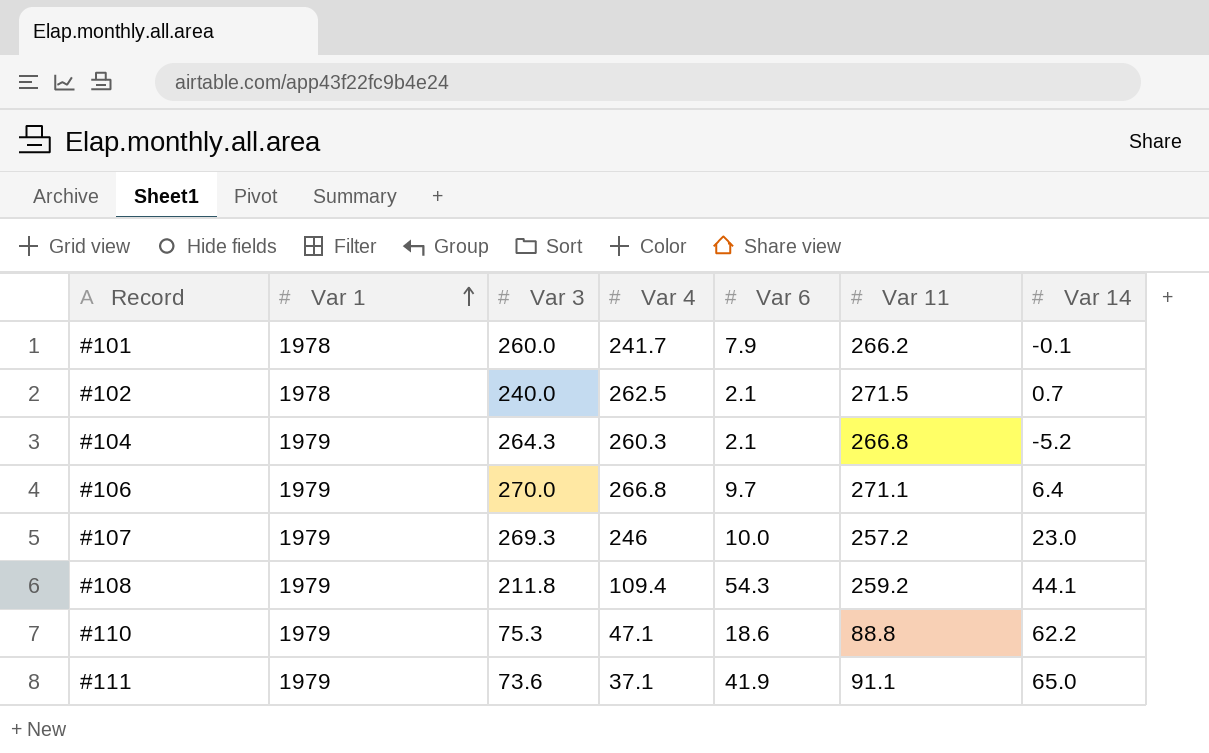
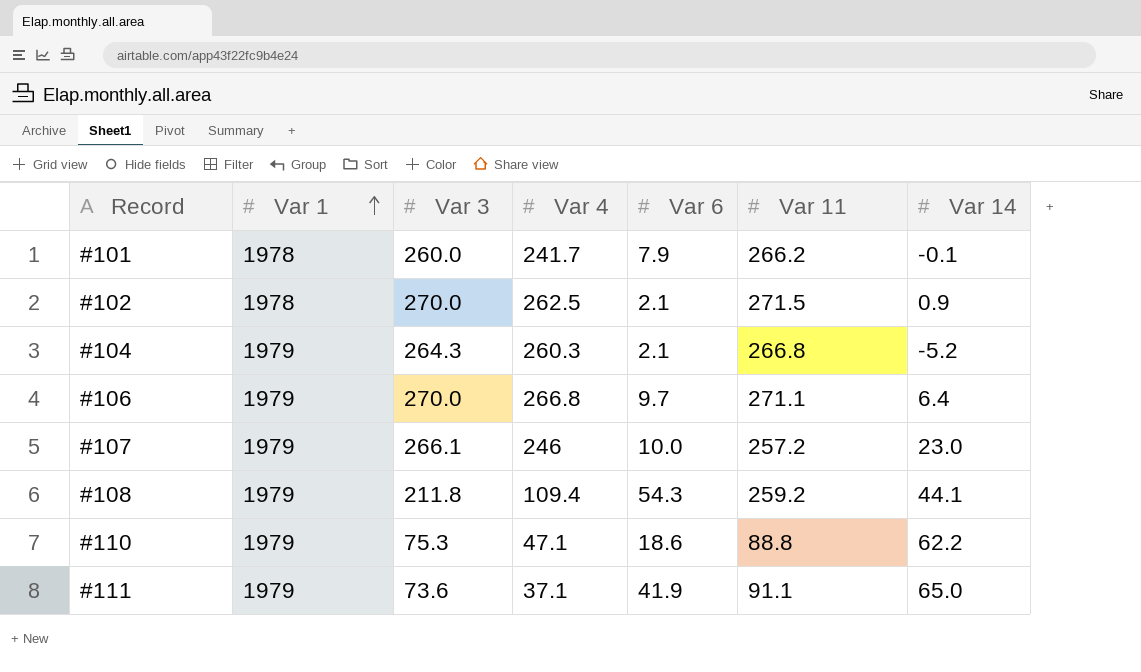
#102 | Var 3: 240.0 -> 270.0
#102 | Var 14: 0.7 -> 0.9
#107 | Var 3: 269.3 -> 266.1

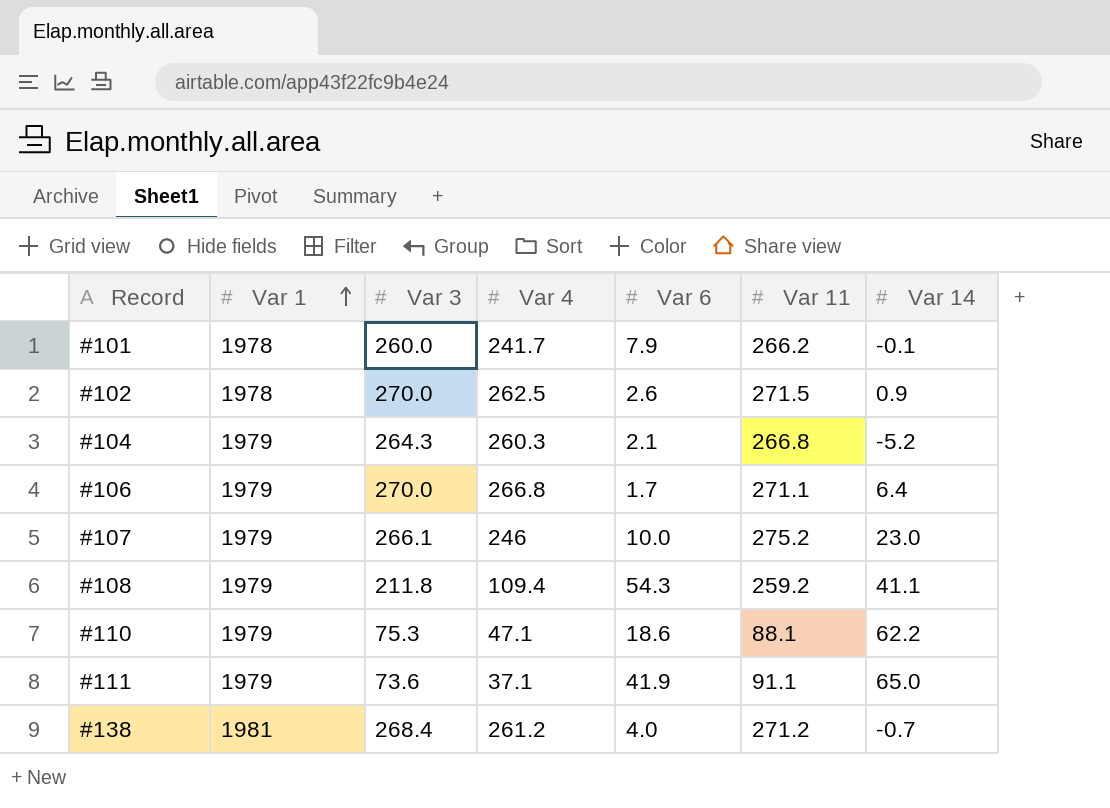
#102 | Var 6: 2.1 -> 2.6
#106 | Var 6: 9.7 -> 1.7
#107 | Var 11: 257.2 -> 275.2
#108 | Var 14: 44.1 -> 41.1
#110 | Var 11: 88.8 -> 88.1
row #138: none -> 1981 | 268.4 | 261.2 | 4.0 | 271.2 | -0.7

